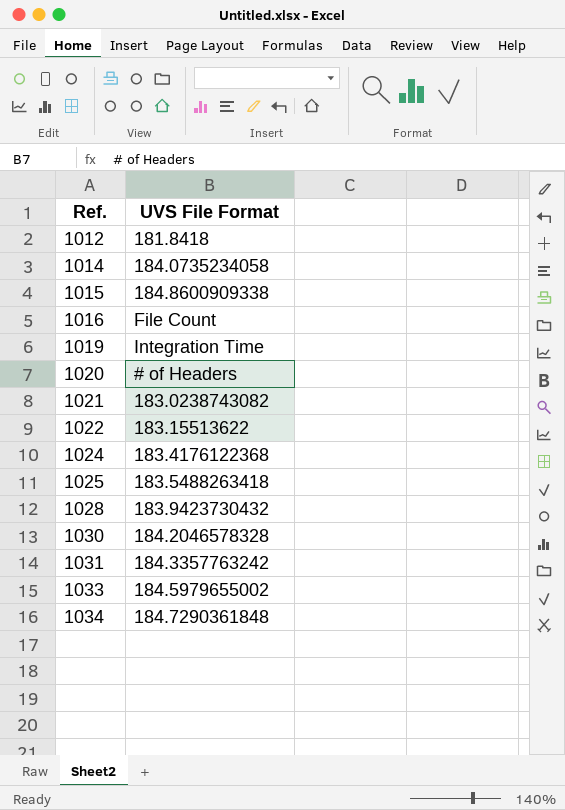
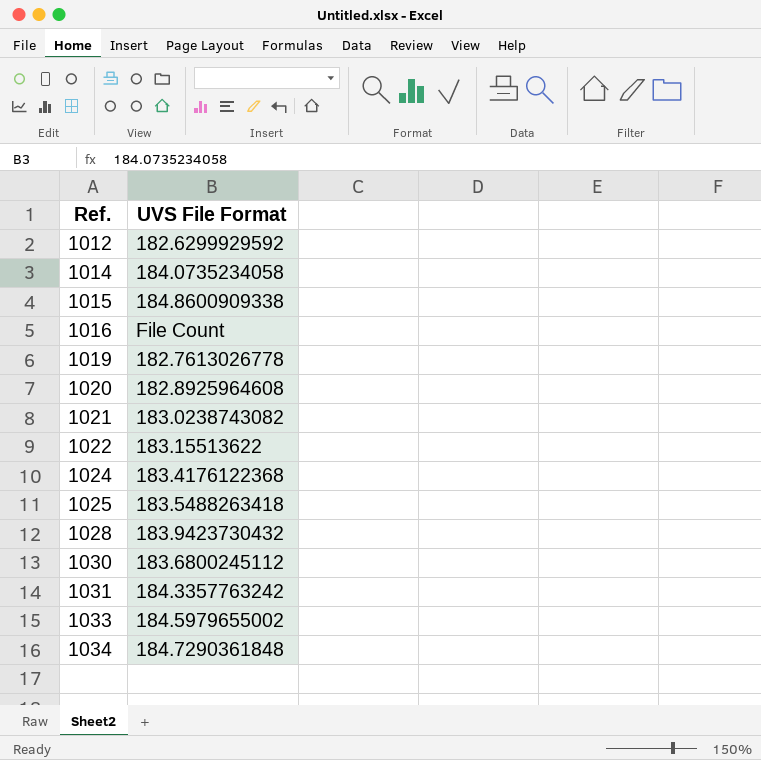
1012 | UVS File Format: 181.8418 -> 182.6299929592
1019 | UVS File Format: Integration Time -> 182.7613026778
1020 | UVS File Format: # of Headers -> 182.8925964608
1030 | UVS File Format: 184.2046578328 -> 183.6800245112

